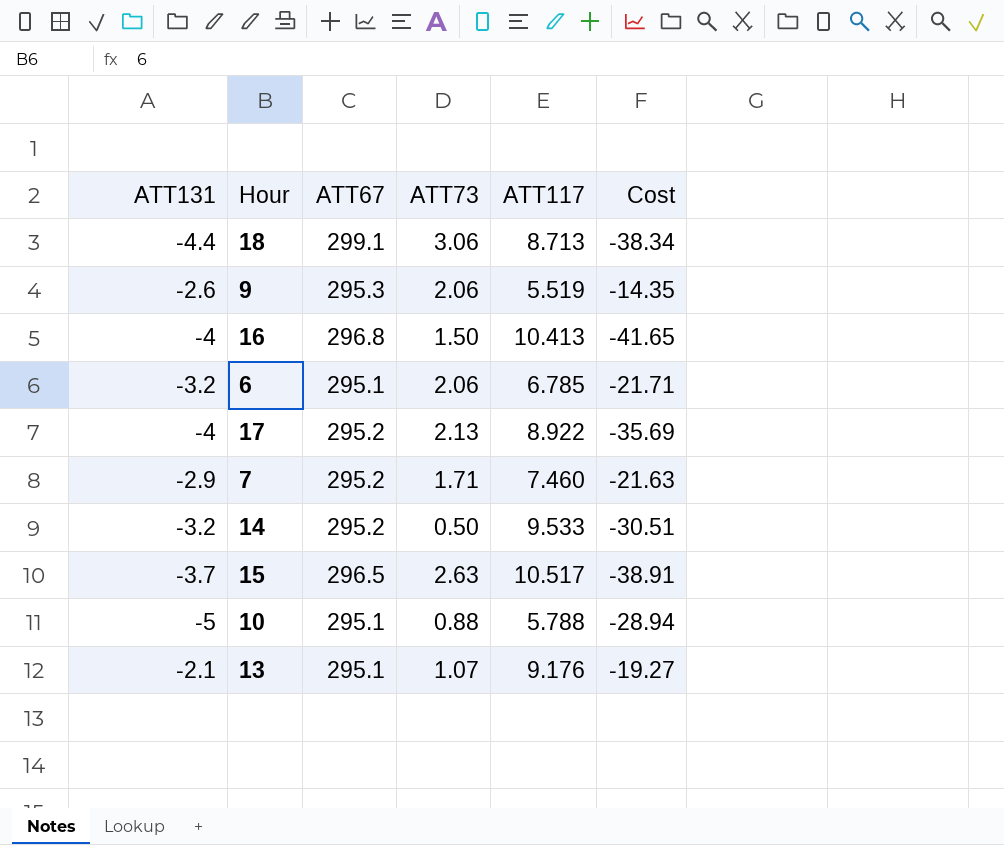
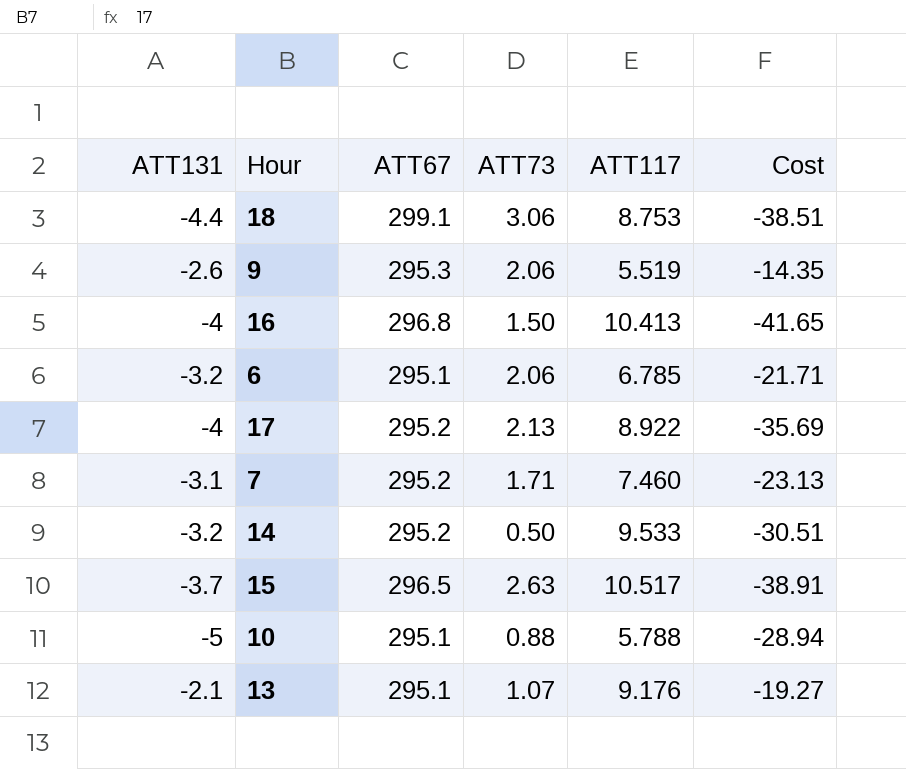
18 | ATT117: 8.713 -> 8.753
18 | Cost: -38.34 -> -38.51
7 | ATT131: -2.9 -> -3.1
7 | Cost: -21.63 -> -23.13

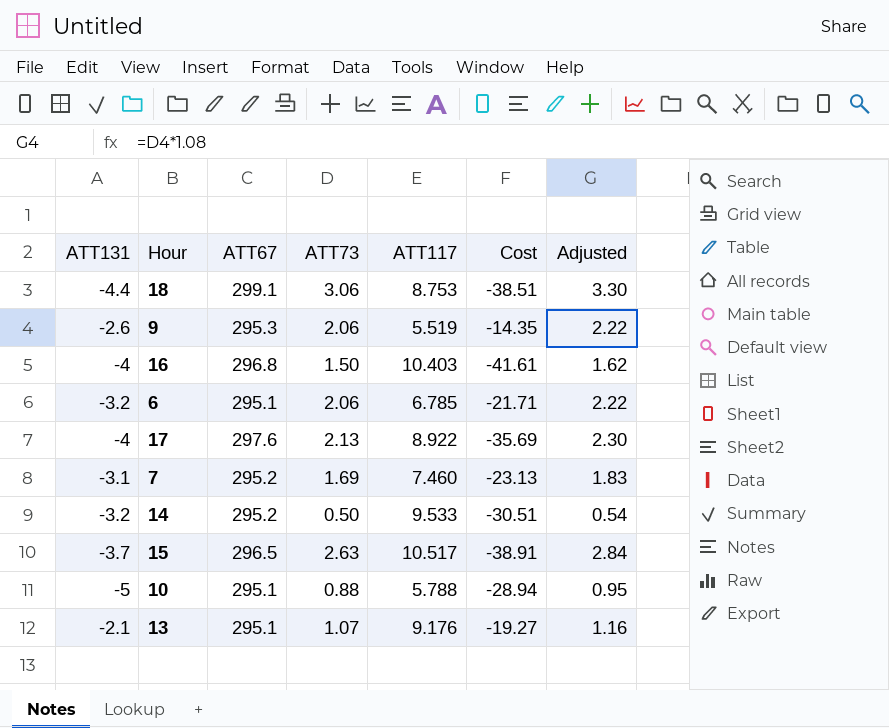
column Adjusted | formula: none -> [ATT73] * 1.08
16 | ATT117: 10.413 -> 10.403
16 | Cost: -41.65 -> -41.61
17 | ATT67: 295.2 -> 297.6
7 | ATT73: 1.71 -> 1.69

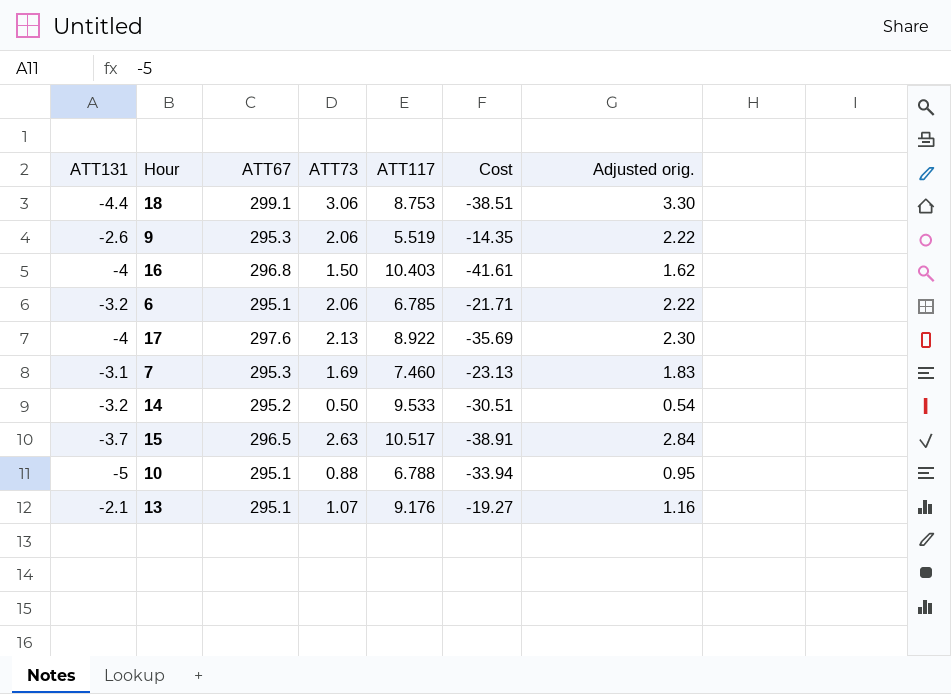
column name: Adjusted -> Adjusted orig.
7 | ATT67: 295.2 -> 295.3
10 | ATT117: 5.788 -> 6.788
10 | Cost: -28.94 -> -33.94

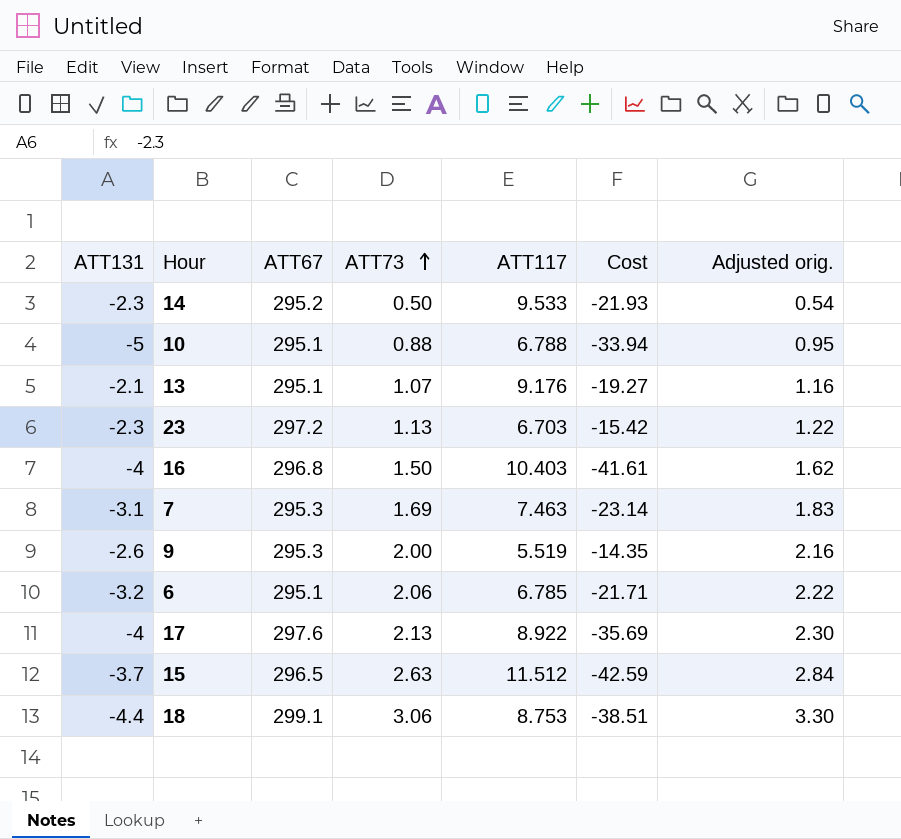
row order: none -> ATT73 ascending
14 | ATT131: -3.2 -> -2.3
14 | Cost: -30.51 -> -21.93
row 23: none -> -2.3 | 297.2 | 1.13 | 6.703 | -15.42 | 1.22
7 | ATT117: 7.460 -> 7.463
7 | Cost: -23.13 -> -23.14
9 | ATT73: 2.06 -> 2.00
9 | Adjusted orig.: 2.22 -> 2.16
15 | ATT117: 10.517 -> 11.512
15 | Cost: -38.91 -> -42.59

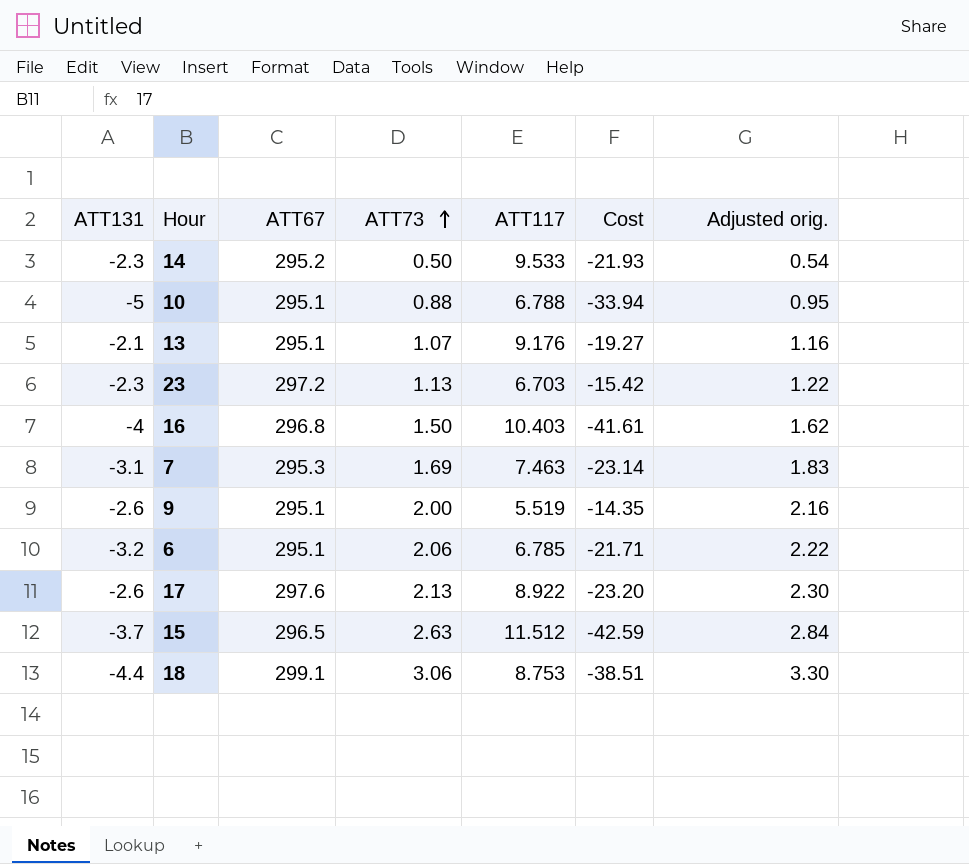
9 | ATT67: 295.3 -> 295.1
17 | ATT131: -4 -> -2.6
17 | Cost: -35.69 -> -23.20

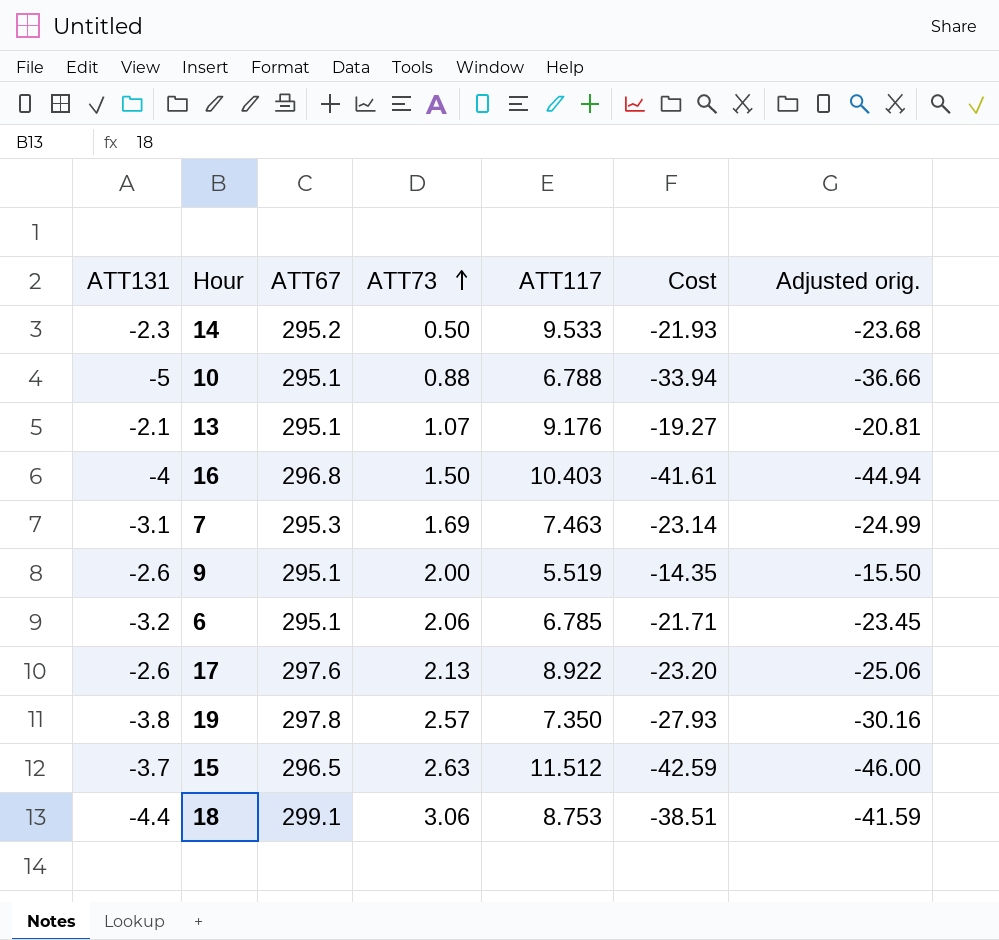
column Adjusted orig. | formula: [ATT73] * 1.08 -> [Cost] * 1.08
row 23: -2.3 | 297.2 | 1.13 | 6.703 | -15.42 | 1.22 -> none
row 19: none -> -3.8 | 297.8 | 2.57 | 7.350 | -27.93 | -30.16

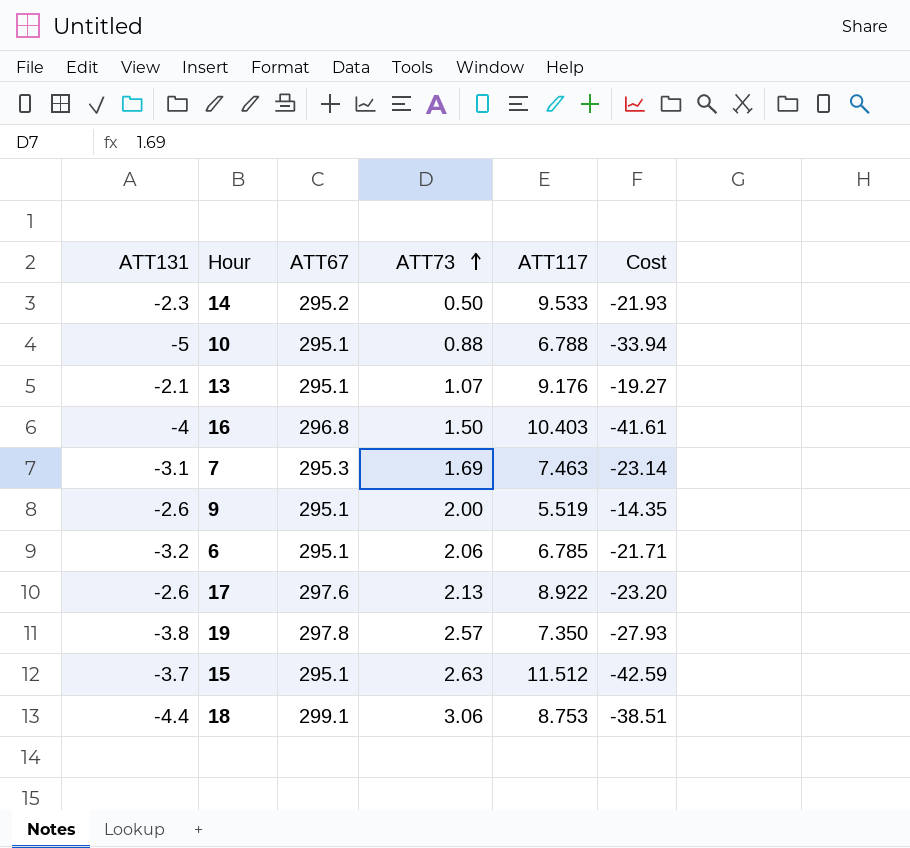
column Adjusted orig. | formula: [Cost] * 1.08 -> none
15 | ATT67: 296.5 -> 295.1

